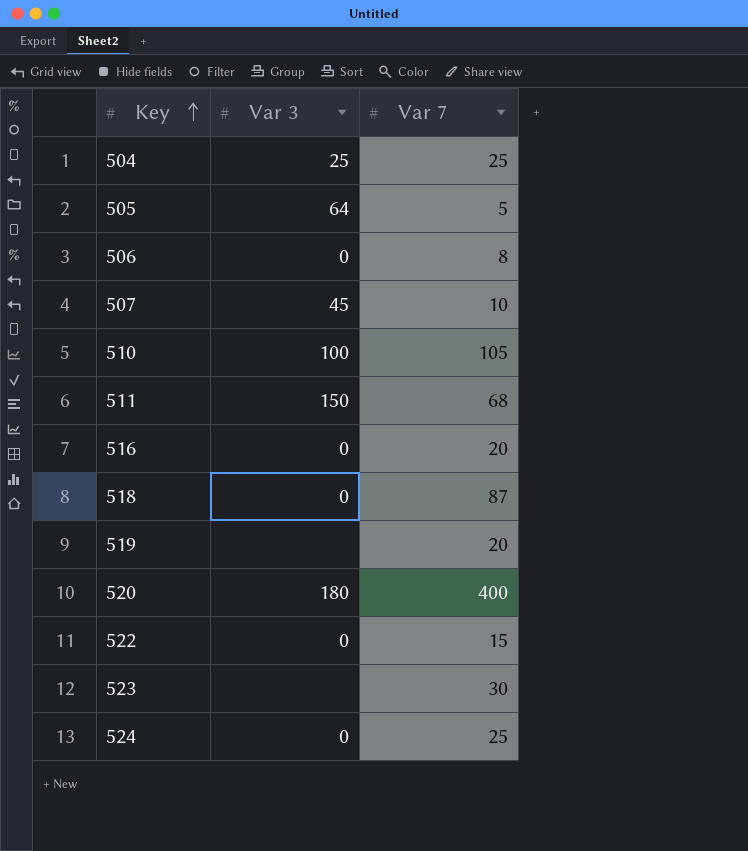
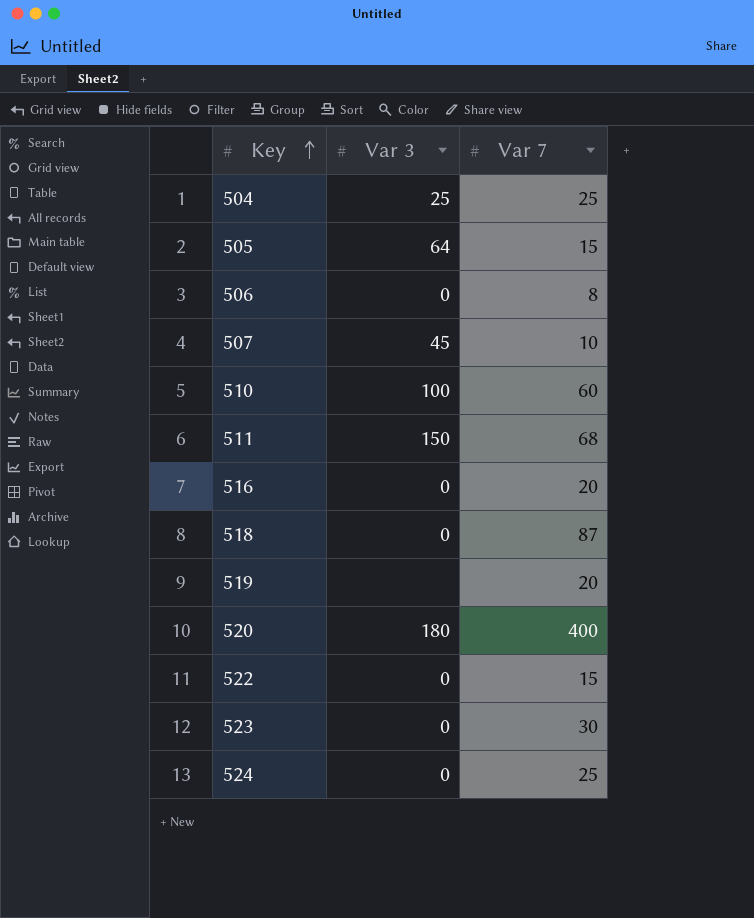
505 | Var 7: 5 -> 15
510 | Var 7: 105 -> 60
523 | Var 3: none -> 0

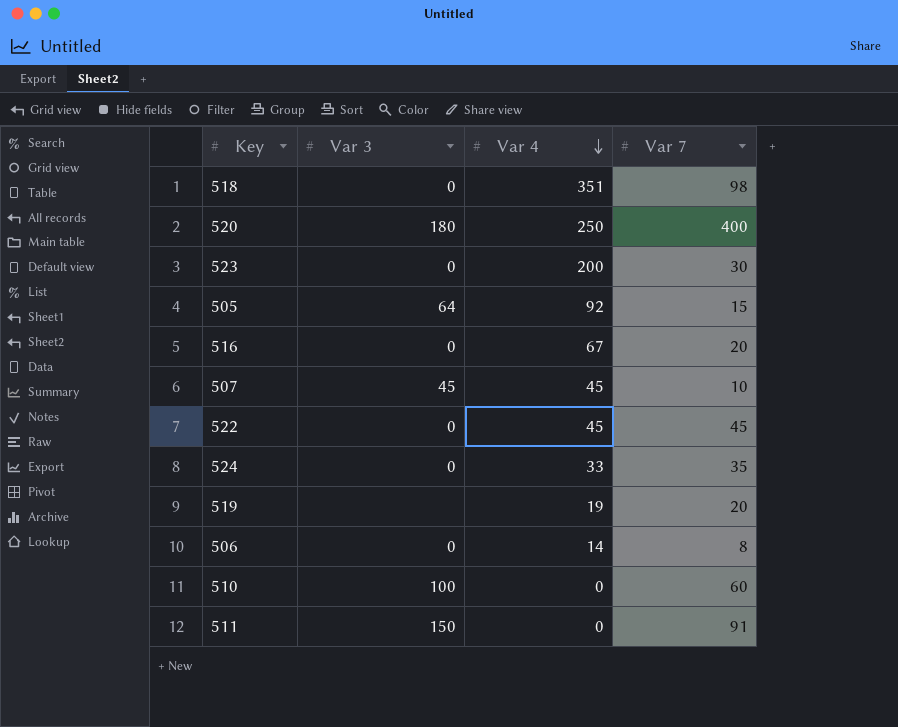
row order: Key ascending -> Var 4 descending
column Var 4 | position: none -> 3
row 504: 25 | 25 -> none
518 | Var 7: 87 -> 98
522 | Var 7: 15 -> 45
524 | Var 7: 25 -> 35
511 | Var 7: 68 -> 91

